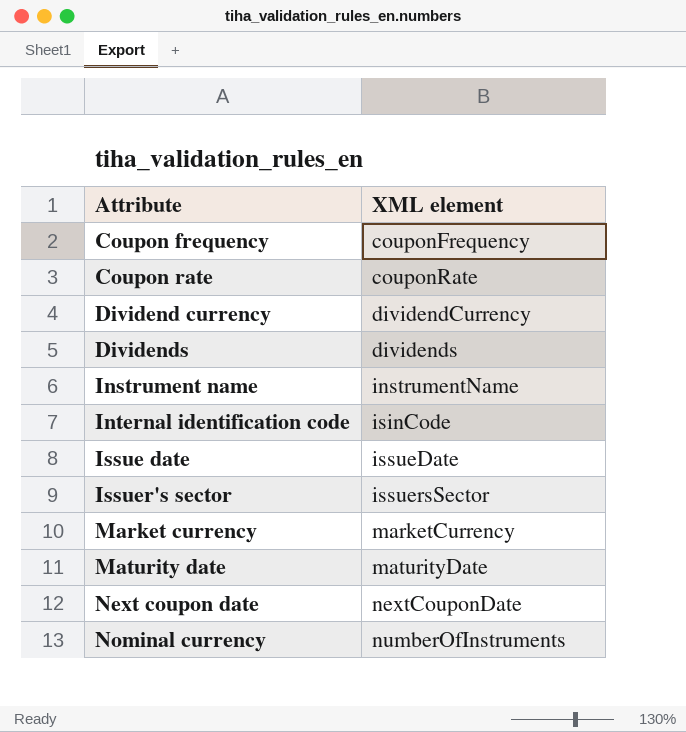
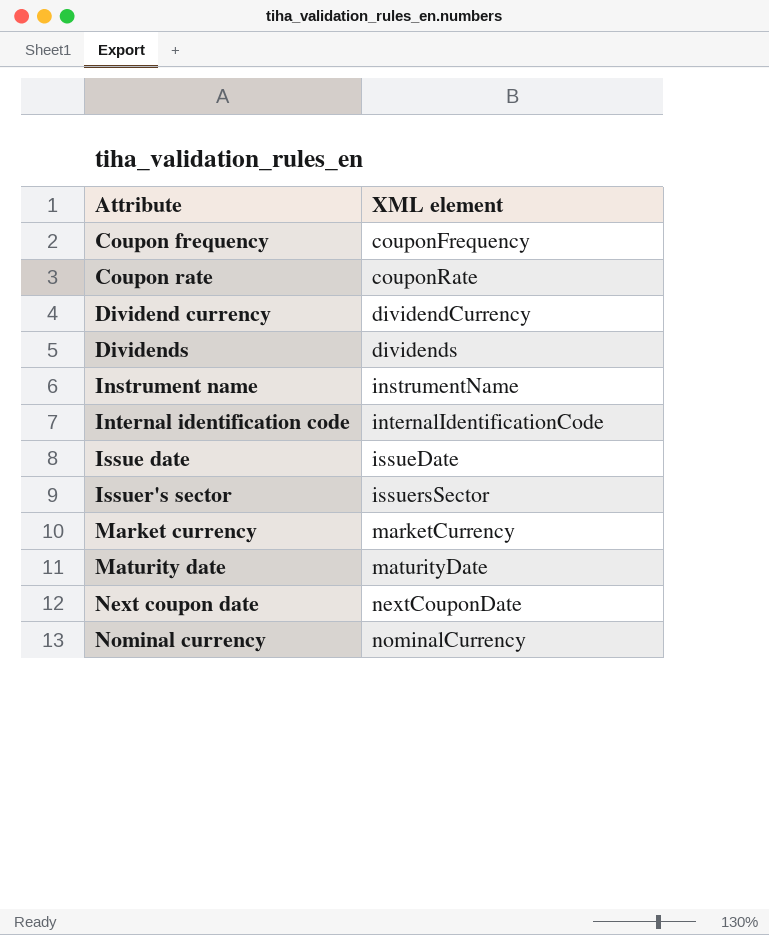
Internal identification code | XML element: isinCode -> internalIdentificationCode
Nominal currency | XML element: numberOfInstruments -> nominalCurrency

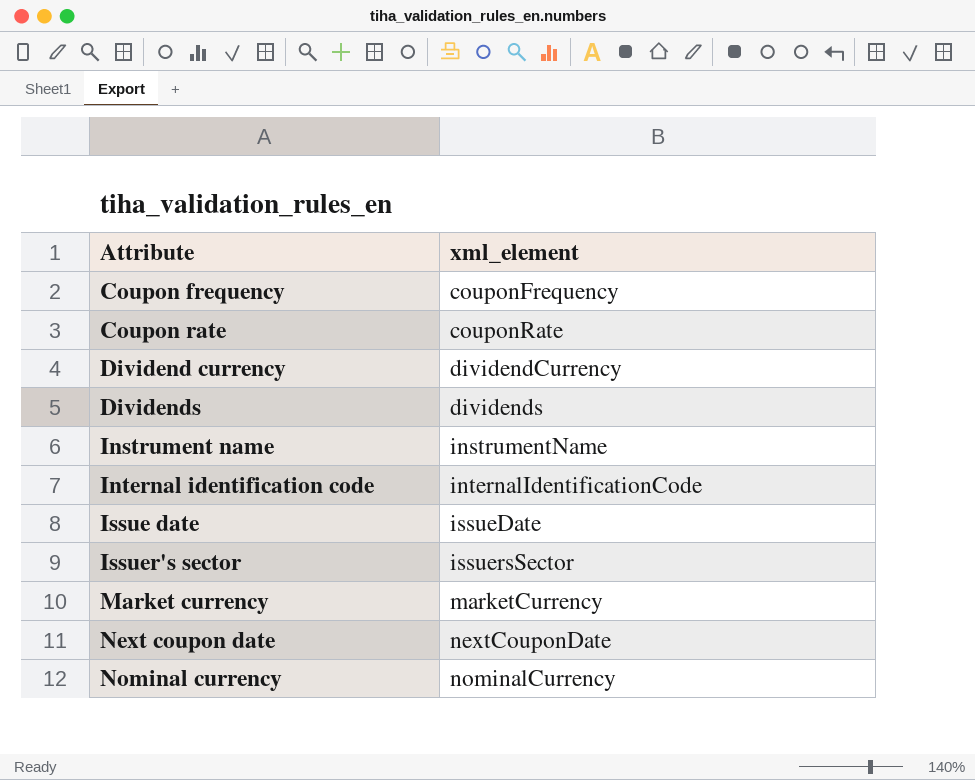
column name: XML element -> xml_element
row Maturity date: maturityDate -> none

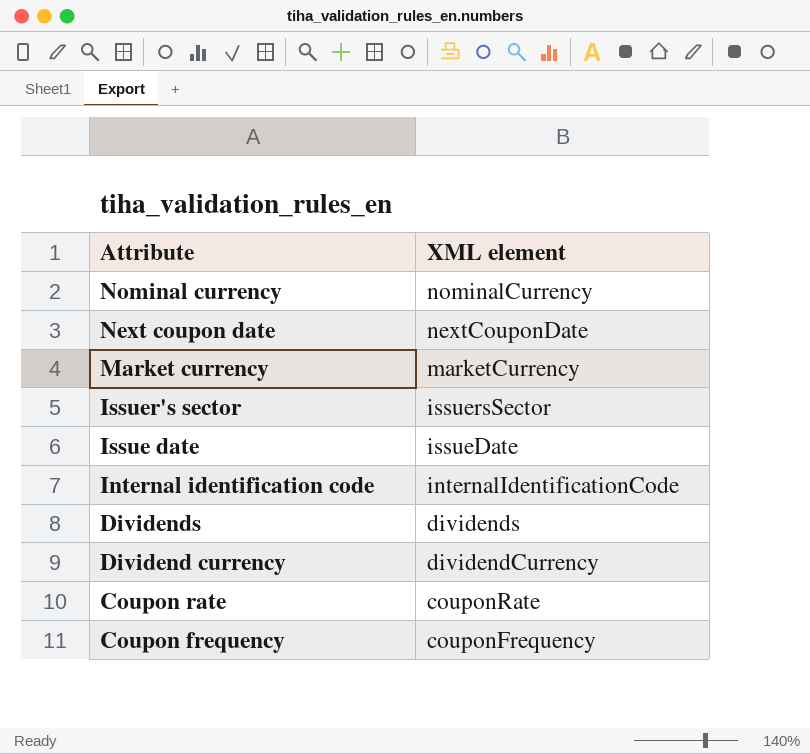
row order: Attribute ascending -> Attribute descending
column name: xml_element -> XML element
row Instrument name: instrumentName -> none

